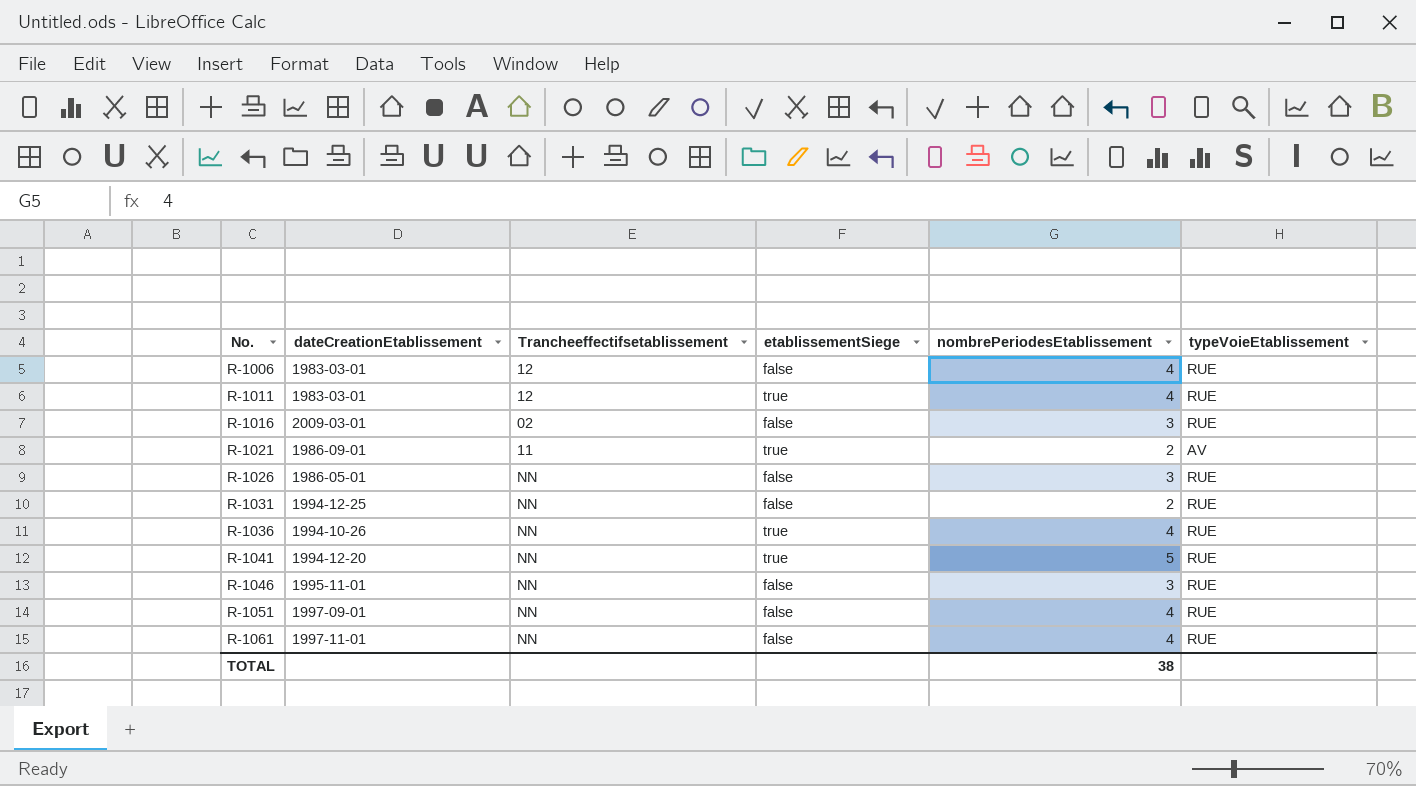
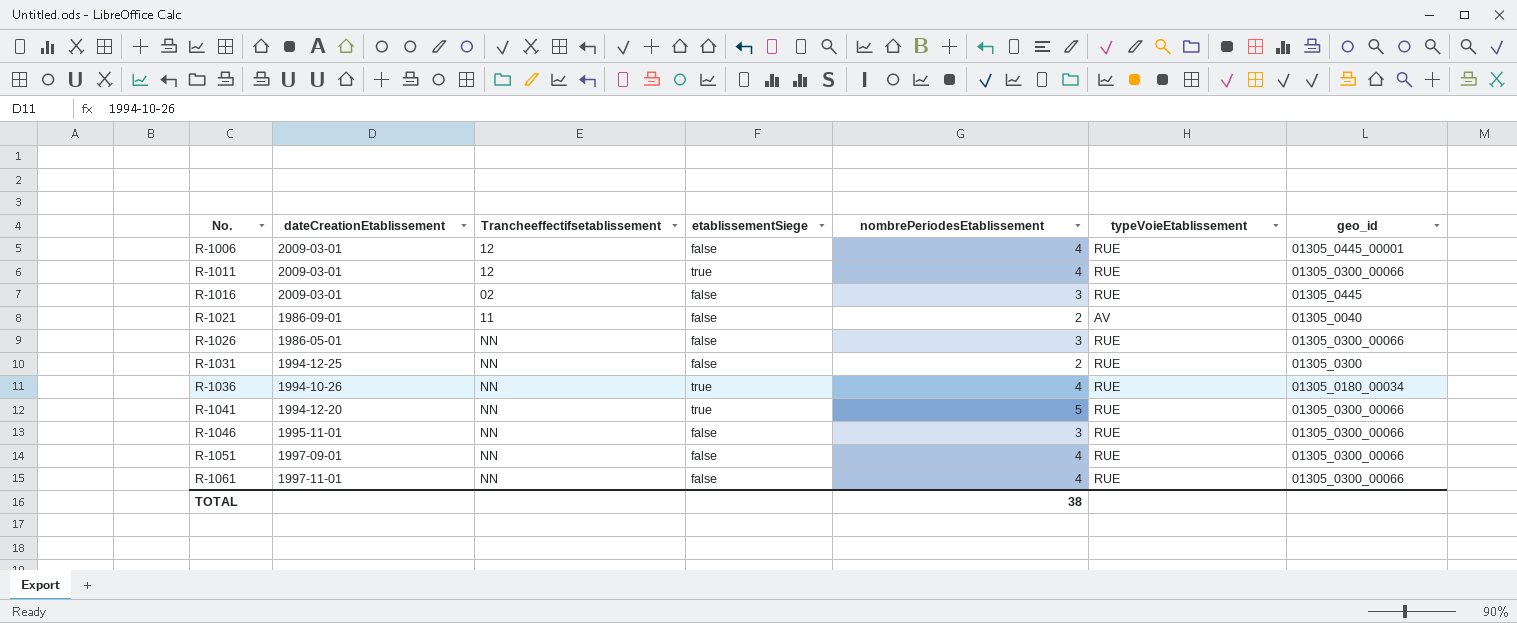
column geo_id | position: none -> 7
R-1006 | dateCreationEtablissement: 1983-03-01 -> 2009-03-01
R-1011 | dateCreationEtablissement: 1983-03-01 -> 2009-03-01
R-1021 | etablissementSiege: true -> false

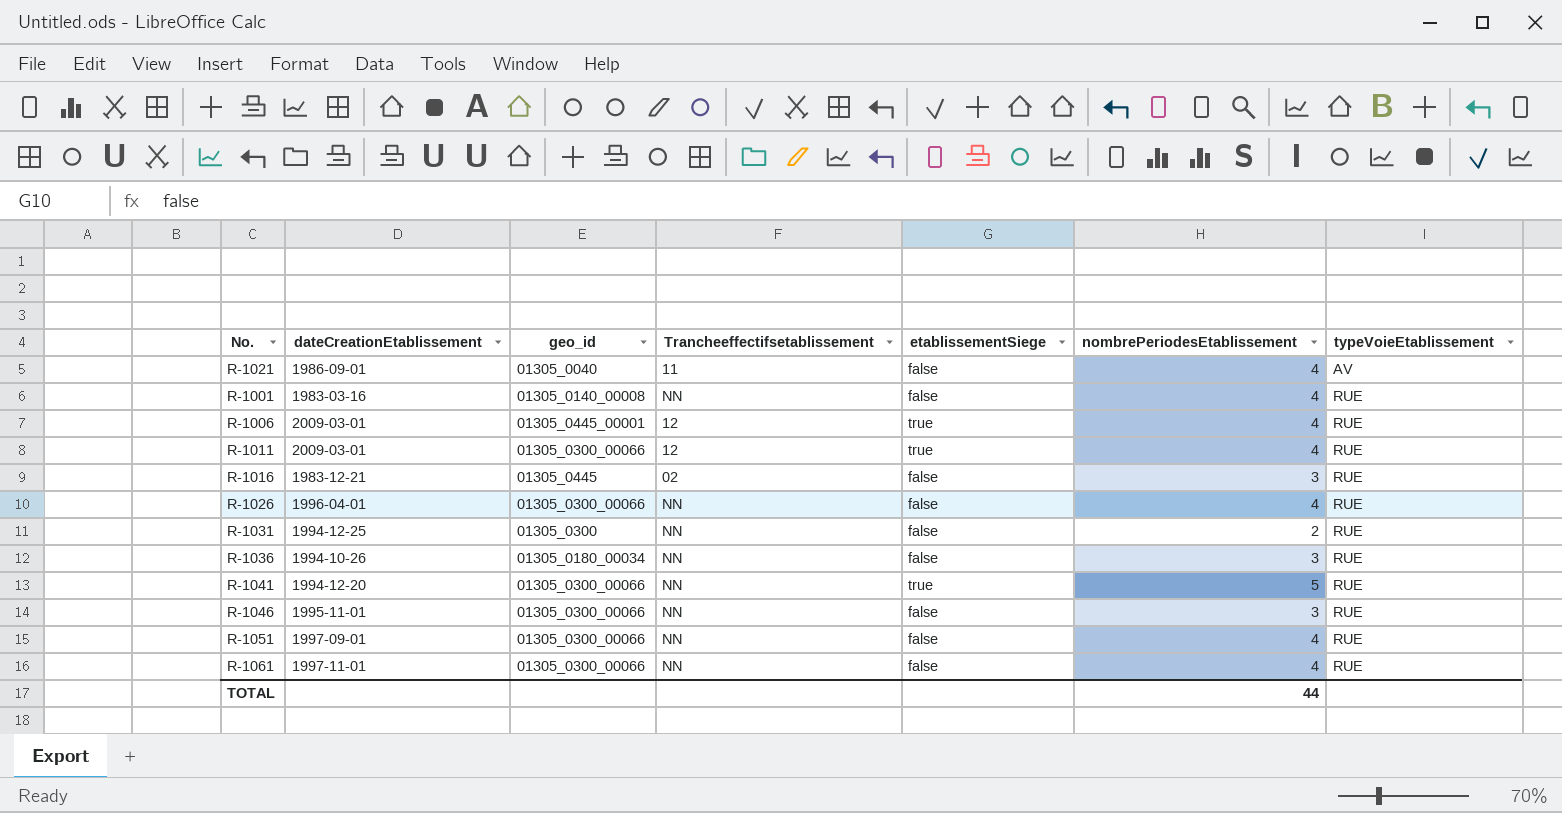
row order: No. ascending -> typeVoieEtablissement ascending
column geo_id | position: 7 -> 3
R-1021 | nombrePeriodesEtablissement: 2 -> 4
row R-1001: none -> 1983-03-16 | 01305_0140_00008 | NN | false | 4 | RUE
R-1006 | etablissementSiege: false -> true
R-1016 | dateCreationEtablissement: 2009-03-01 -> 1983-12-21
R-1026 | dateCreationEtablissement: 1986-05-01 -> 1996-04-01
R-1026 | nombrePeriodesEtablissement: 3 -> 4
R-1036 | etablissementSiege: true -> false
R-1036 | nombrePeriodesEtablissement: 4 -> 3
TOTAL | nombrePeriodesEtablissement: 38 -> 44

